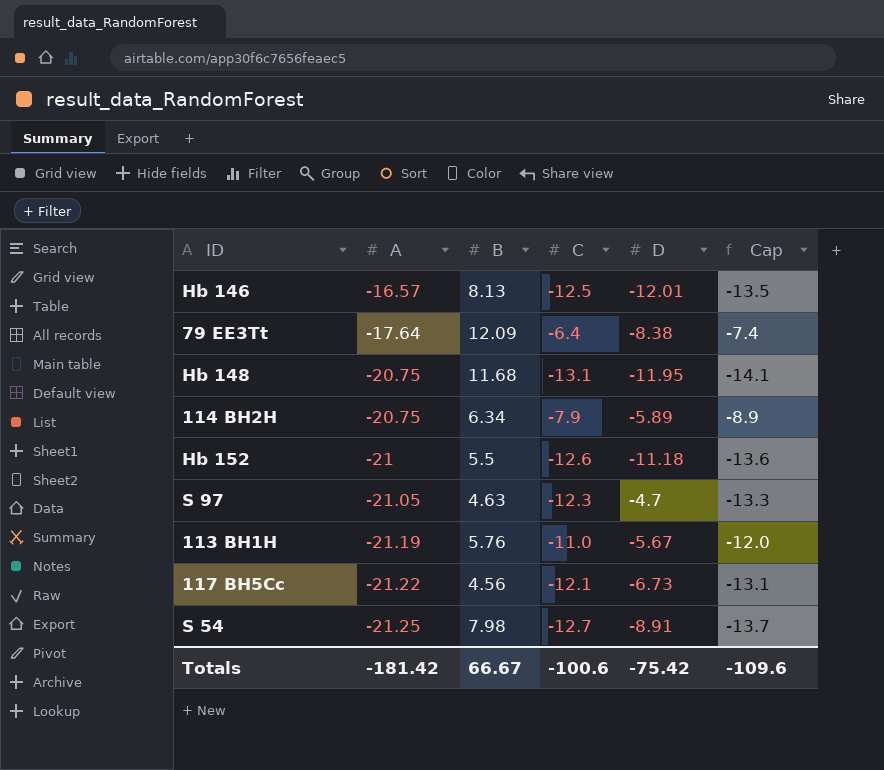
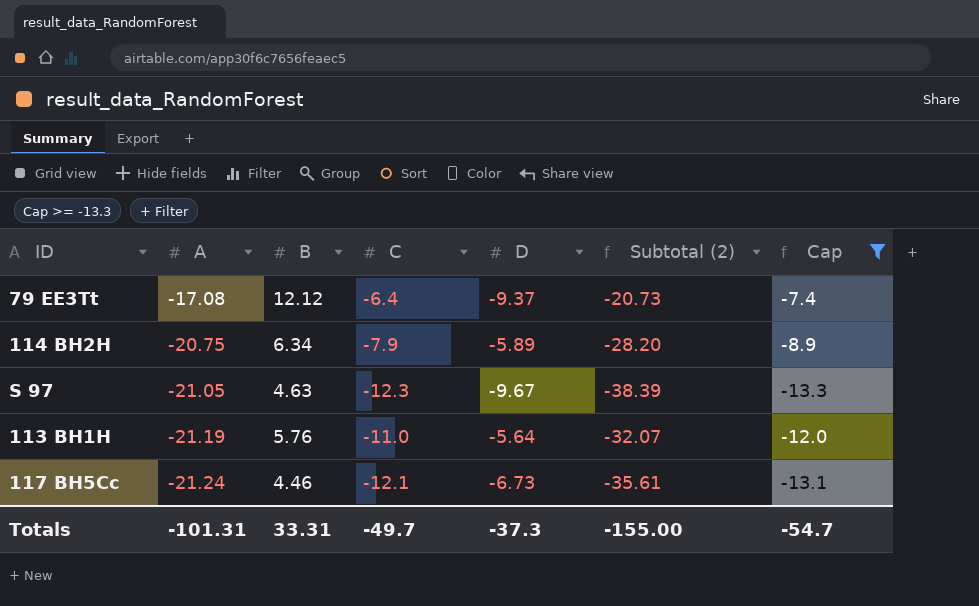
filter: none -> Cap >= -13.3
column Subtotal (2) | formula: none -> [A] + [B] + [C] + [D]
79 EE3Tt | A: -17.64 -> -17.08
79 EE3Tt | B: 12.09 -> 12.12
79 EE3Tt | D: -8.38 -> -9.37
S 97 | D: -4.7 -> -9.67
113 BH1H | D: -5.67 -> -5.64
117 BH5Cc | A: -21.22 -> -21.24
117 BH5Cc | B: 4.56 -> 4.46
Totals | A: -181.42 -> -101.31
Totals | B: 66.67 -> 33.31
Totals | C: -100.6 -> -49.7
Totals | D: -75.42 -> -37.3
Totals | Cap: -109.6 -> -54.7

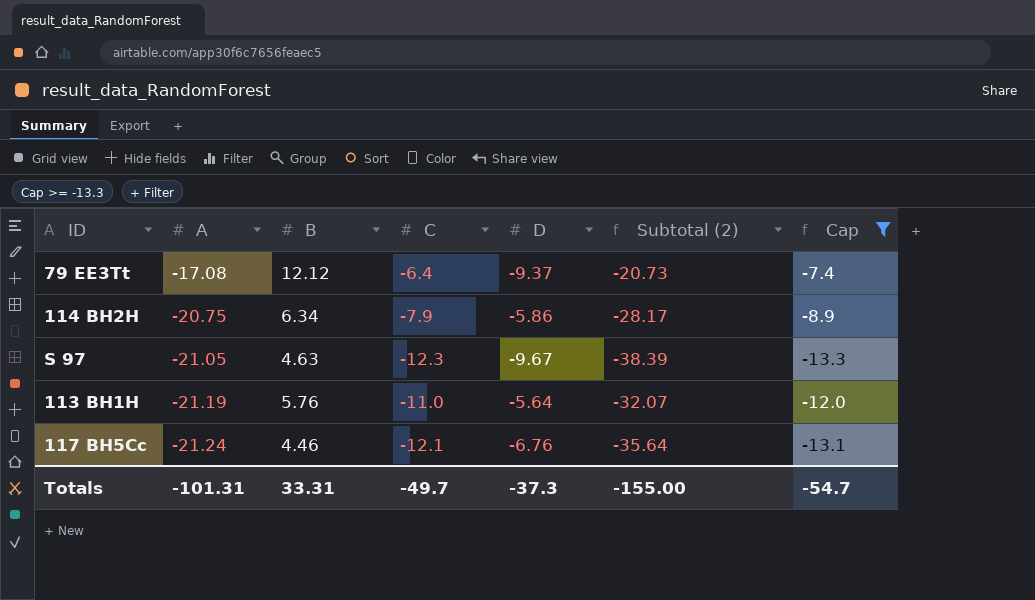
114 BH2H | D: -5.89 -> -5.86
114 BH2H | Subtotal (2): -28.20 -> -28.17
117 BH5Cc | D: -6.73 -> -6.76
117 BH5Cc | Subtotal (2): -35.61 -> -35.64

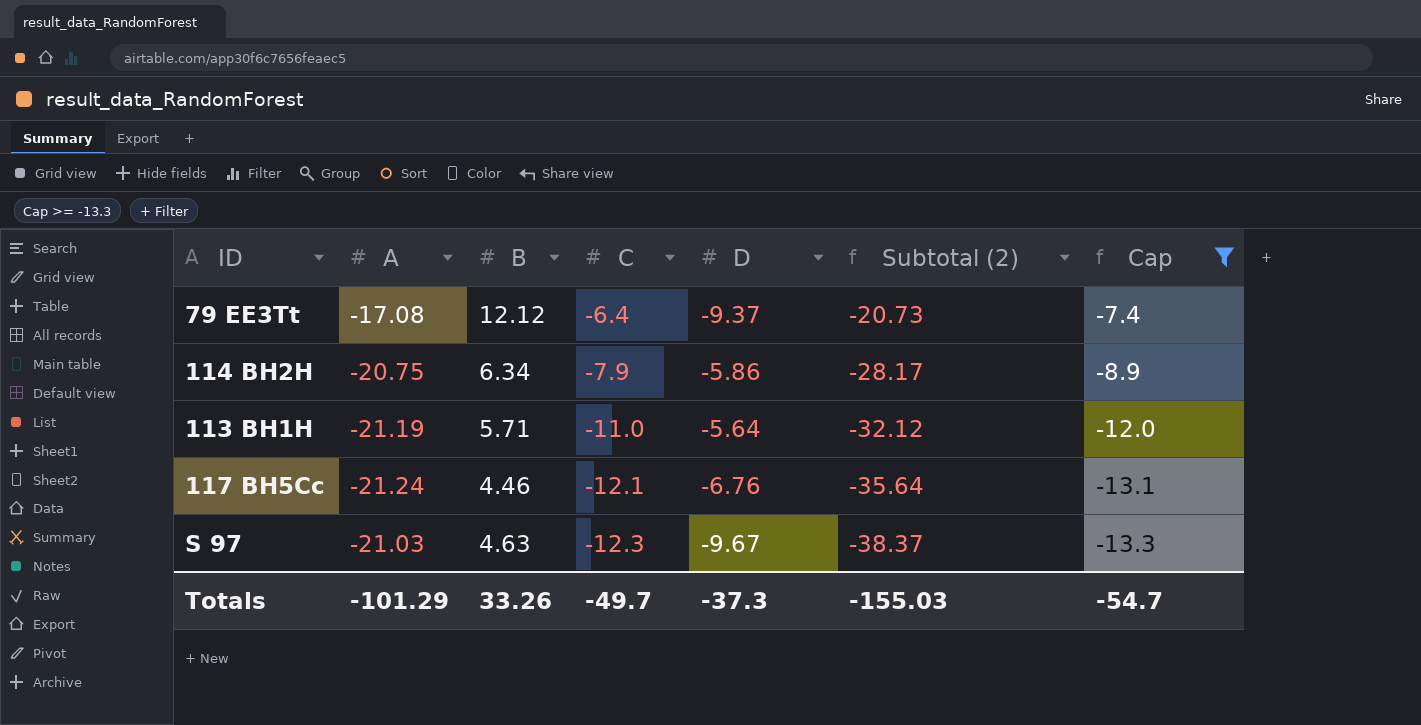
row order: A descending -> C descending
113 BH1H | B: 5.76 -> 5.71
113 BH1H | Subtotal (2): -32.07 -> -32.12
S 97 | A: -21.05 -> -21.03
S 97 | Subtotal (2): -38.39 -> -38.37
Totals | A: -101.31 -> -101.29
Totals | B: 33.31 -> 33.26
Totals | Subtotal (2): -155.00 -> -155.03

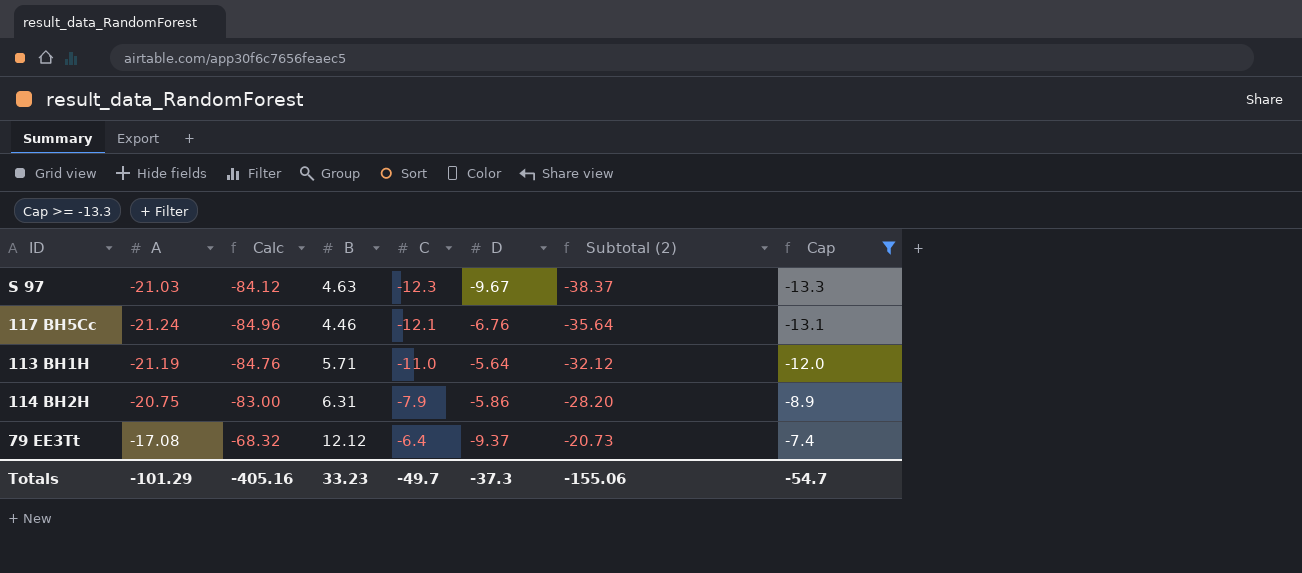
row order: C descending -> C ascending
column Calc | formula: none -> [A] * 4
114 BH2H | B: 6.34 -> 6.31
114 BH2H | Subtotal (2): -28.17 -> -28.20
Totals | B: 33.26 -> 33.23
Totals | Subtotal (2): -155.03 -> -155.06

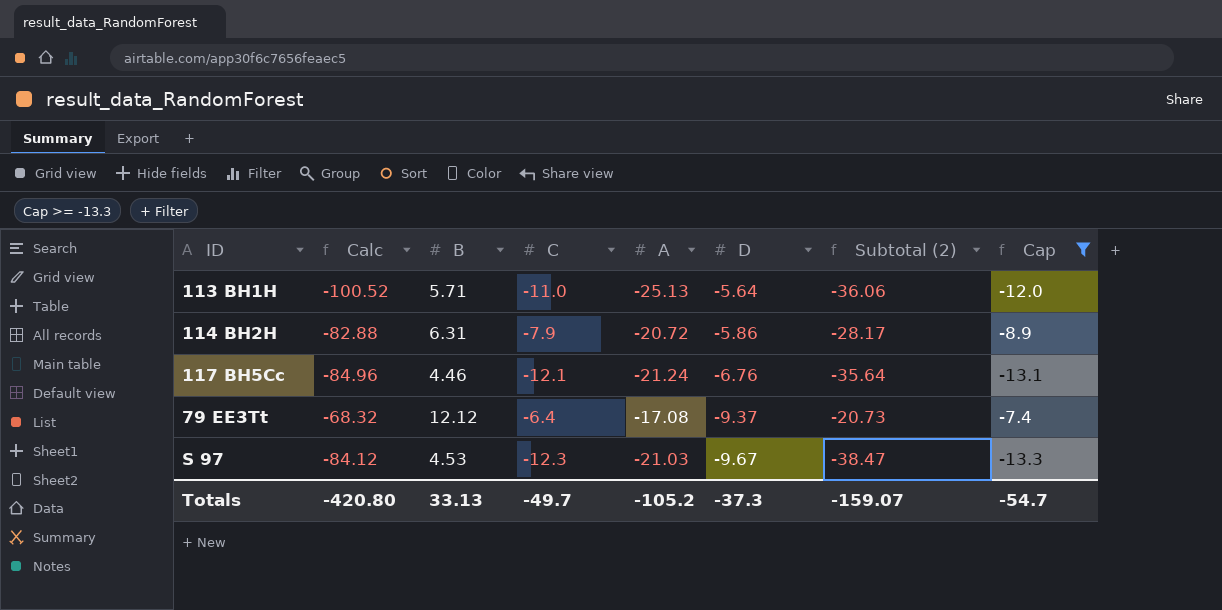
row order: C ascending -> D descending
column A | position: 2 -> 5
113 BH1H | Calc: -84.76 -> -100.52
113 BH1H | A: -21.19 -> -25.13
113 BH1H | Subtotal (2): -32.12 -> -36.06
114 BH2H | Calc: -83.00 -> -82.88
114 BH2H | A: -20.75 -> -20.72
114 BH2H | Subtotal (2): -28.20 -> -28.17
S 97 | B: 4.63 -> 4.53
S 97 | Subtotal (2): -38.37 -> -38.47
Totals | Calc: -405.16 -> -420.80
Totals | B: 33.23 -> 33.13
Totals | A: -101.29 -> -105.2
Totals | Subtotal (2): -155.06 -> -159.07

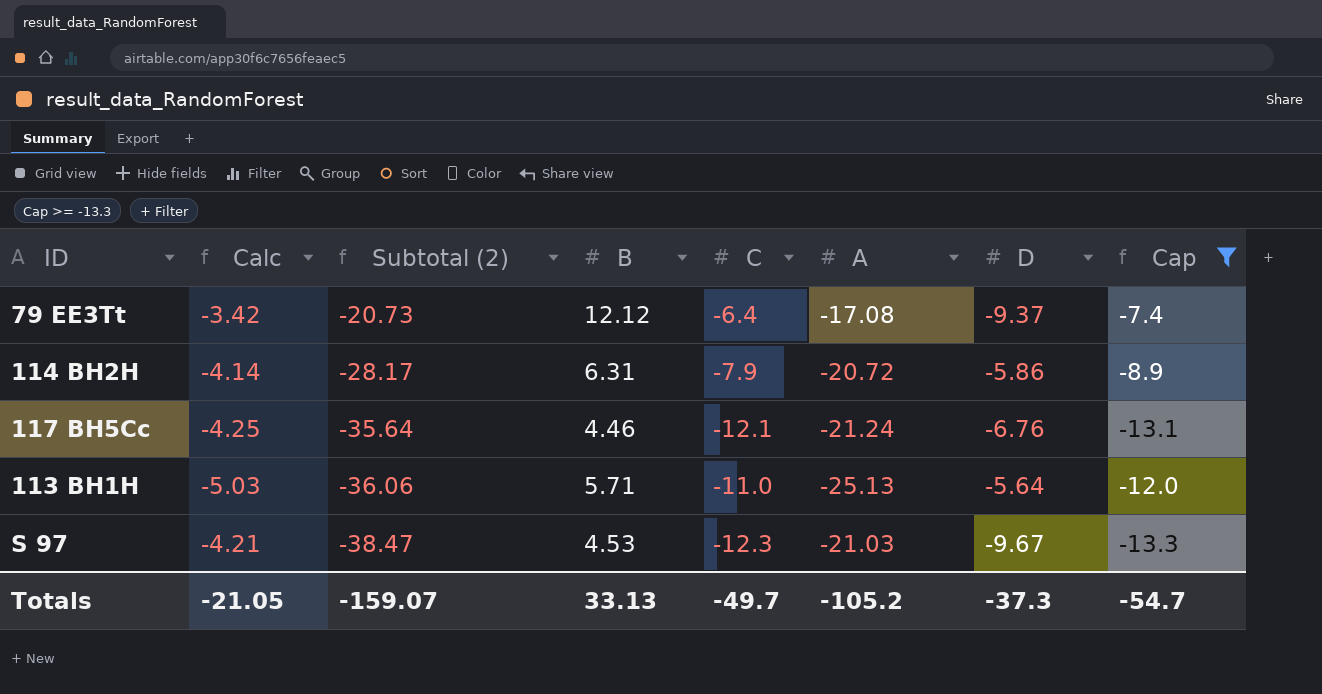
row order: D descending -> Subtotal (2) descending
column Calc | formula: [A] * 4 -> [A] * 0.2
column Subtotal (2) | position: 7 -> 3
Totals | Calc: -420.80 -> -21.05

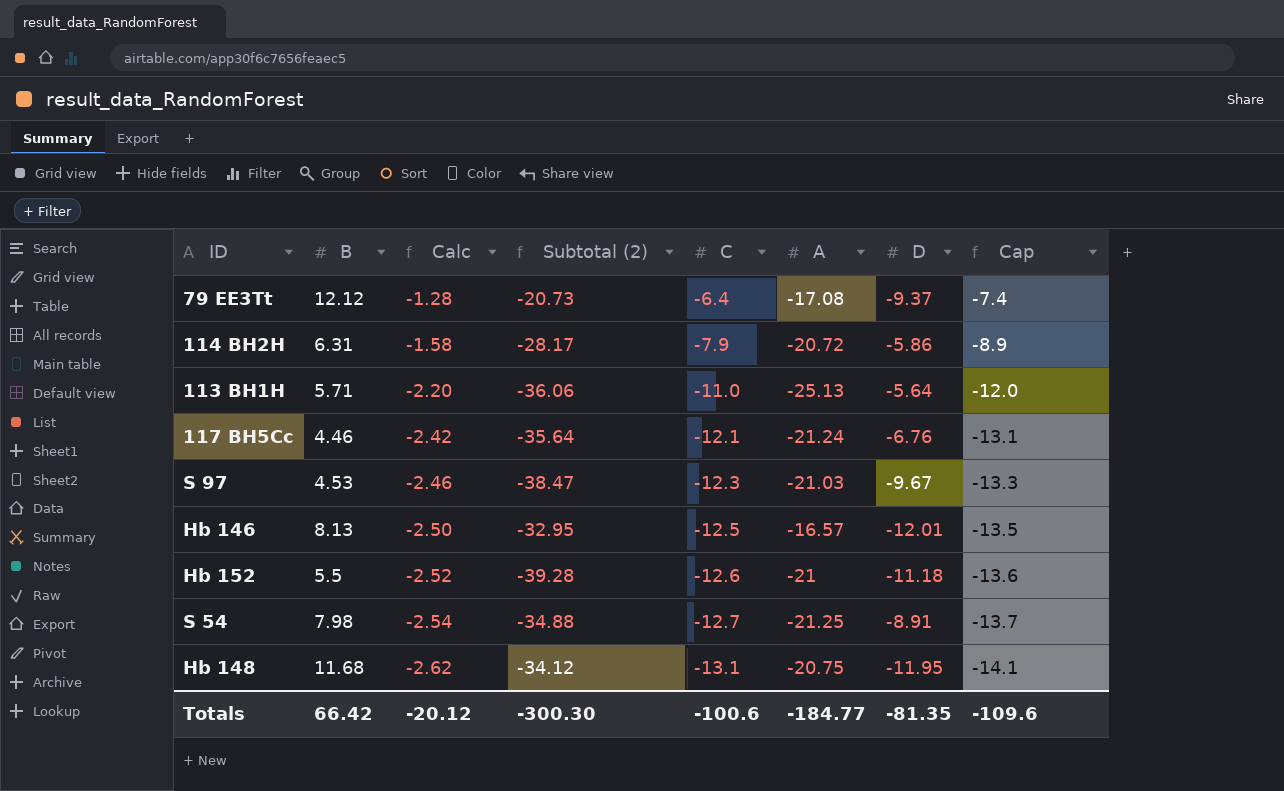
filter: Cap >= -13.3 -> none
row order: Subtotal (2) descending -> Calc descending
column B | position: 4 -> 2
column Calc | formula: [A] * 0.2 -> [C] * 0.2
Totals | B: 33.13 -> 66.42
Totals | Calc: -21.05 -> -20.12
Totals | Subtotal (2): -159.07 -> -300.30
Totals | C: -49.7 -> -100.6
Totals | A: -105.2 -> -184.77
Totals | D: -37.3 -> -81.35
Totals | Cap: -54.7 -> -109.6

